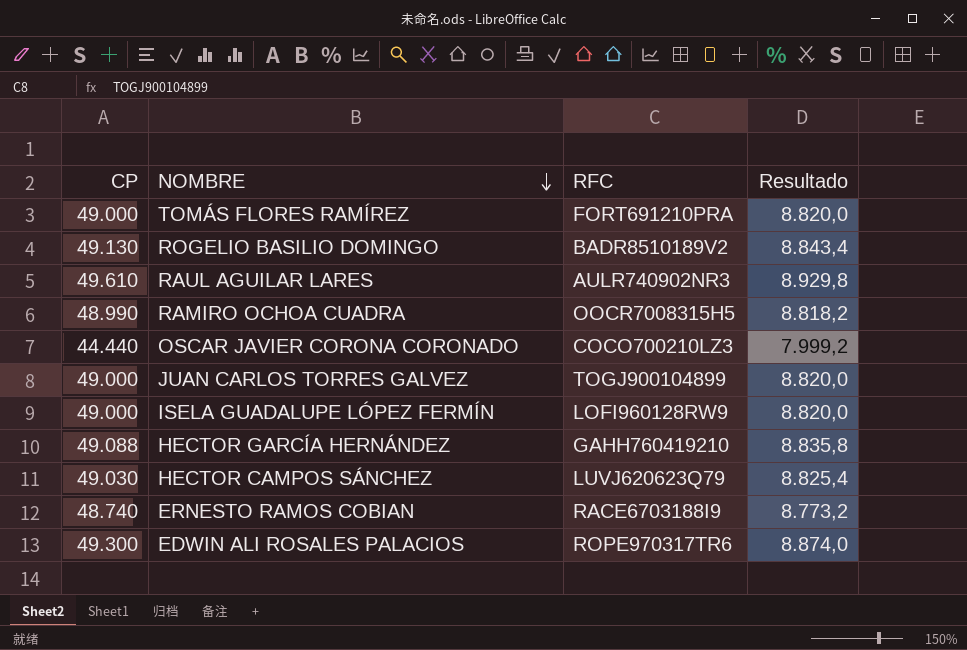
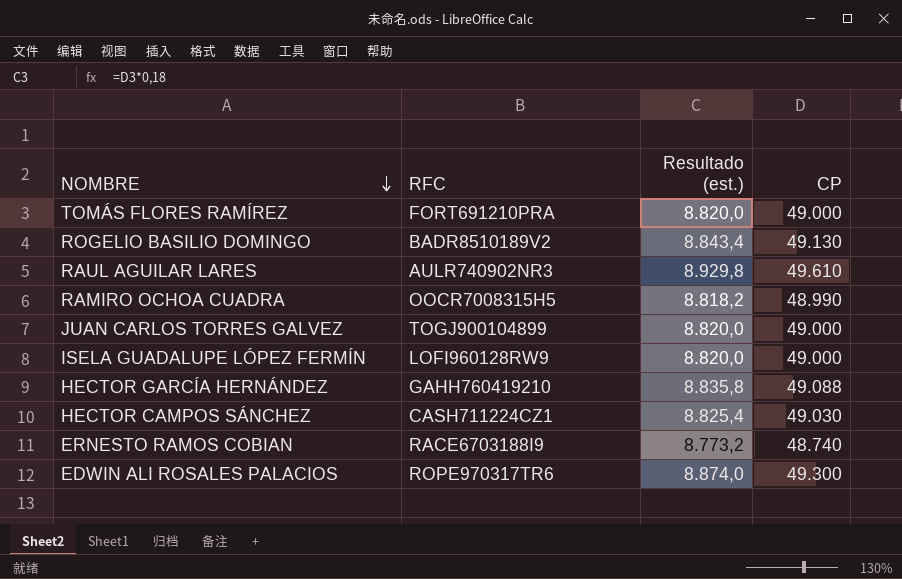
column name: Resultado -> Resultado (est.)
column CP | position: 1 -> 4
row OSCAR JAVIER CORONA CORONADO: 44.440 | COCO700210LZ3 | 7.999,2 -> none
HECTOR CAMPOS SÁNCHEZ | RFC: LUVJ620623Q79 -> CASH711224CZ1

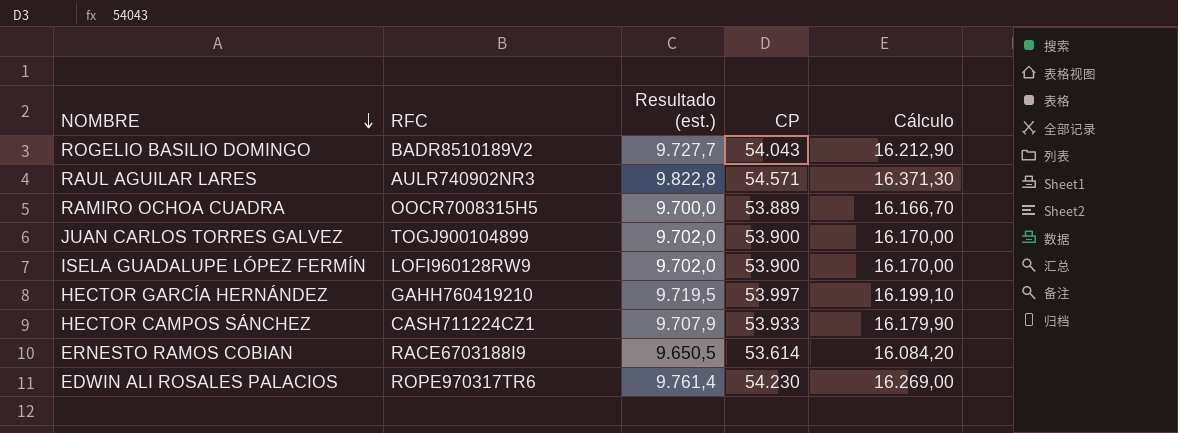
column Cálculo | formula: none -> [CP] * 0,3
row TOMÁS FLORES RAMÍREZ: FORT691210PRA | 8.820,0 | 49.000 -> none
ROGELIO BASILIO DOMINGO | Resultado (est.): 8.843,4 -> 9.727,7
ROGELIO BASILIO DOMINGO | CP: 49.130 -> 54.043
RAUL AGUILAR LARES | Resultado (est.): 8.929,8 -> 9.822,8
RAUL AGUILAR LARES | CP: 49.610 -> 54.571
RAMIRO OCHOA CUADRA | Resultado (est.): 8.818,2 -> 9.700,0
RAMIRO OCHOA CUADRA | CP: 48.990 -> 53.889
JUAN CARLOS TORRES GALVEZ | Resultado (est.): 8.820,0 -> 9.702,0
JUAN CARLOS TORRES GALVEZ | CP: 49.000 -> 53.900
ISELA GUADALUPE LÓPEZ FERMÍN | Resultado (est.): 8.820,0 -> 9.702,0
ISELA GUADALUPE LÓPEZ FERMÍN | CP: 49.000 -> 53.900
HECTOR GARCÍA HERNÁNDEZ | Resultado (est.): 8.835,8 -> 9.719,5
HECTOR GARCÍA HERNÁNDEZ | CP: 49.088 -> 53.997
HECTOR CAMPOS SÁNCHEZ | Resultado (est.): 8.825,4 -> 9.707,9
HECTOR CAMPOS SÁNCHEZ | CP: 49.030 -> 53.933
ERNESTO RAMOS COBIAN | Resultado (est.): 8.773,2 -> 9.650,5
ERNESTO RAMOS COBIAN | CP: 48.740 -> 53.614
EDWIN ALI ROSALES PALACIOS | Resultado (est.): 8.874,0 -> 9.761,4
EDWIN ALI ROSALES PALACIOS | CP: 49.300 -> 54.230

